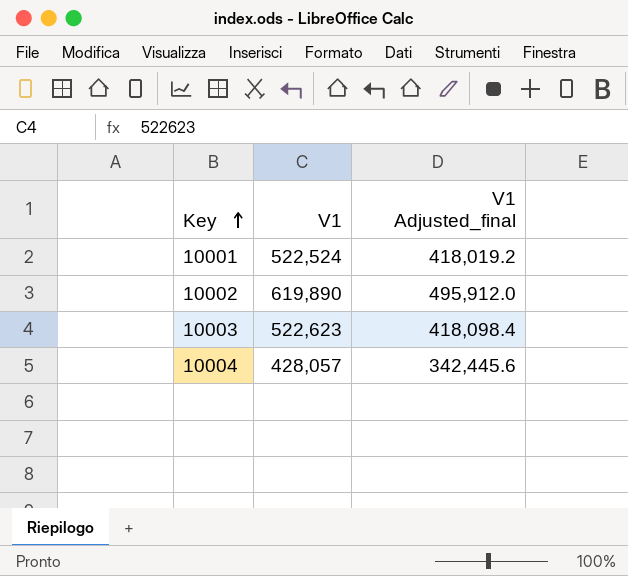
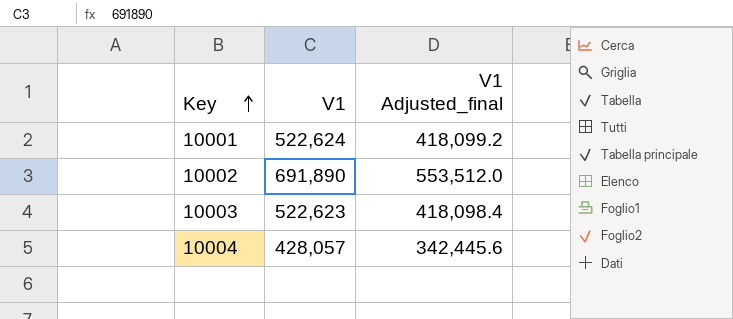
10001 | V1: 522,524 -> 522,624
10001 | V1 Adjusted_final: 418,019.2 -> 418,099.2
10002 | V1: 619,890 -> 691,890
10002 | V1 Adjusted_final: 495,912.0 -> 553,512.0

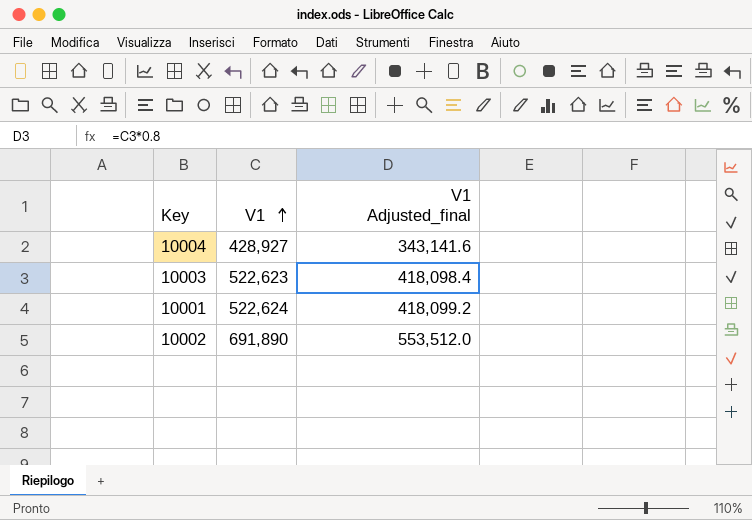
row order: Key ascending -> V1 ascending
10004 | V1: 428,057 -> 428,927
10004 | V1 Adjusted_final: 342,445.6 -> 343,141.6

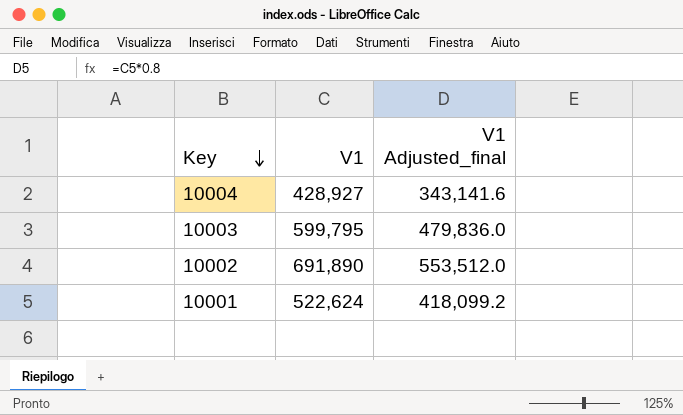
row order: V1 ascending -> Key descending
10003 | V1: 522,623 -> 599,795
10003 | V1 Adjusted_final: 418,098.4 -> 479,836.0

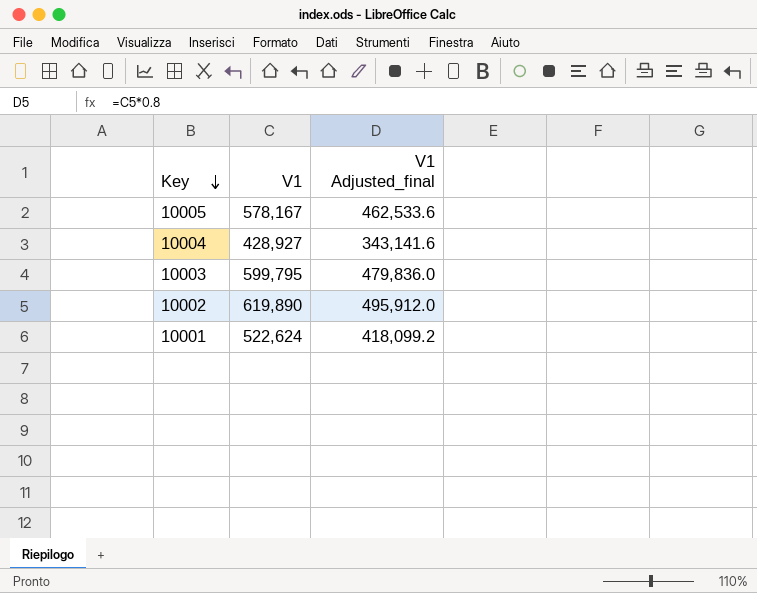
row 10005: none -> 578,167 | 462,533.6
10002 | V1: 691,890 -> 619,890
10002 | V1 Adjusted_final: 553,512.0 -> 495,912.0

